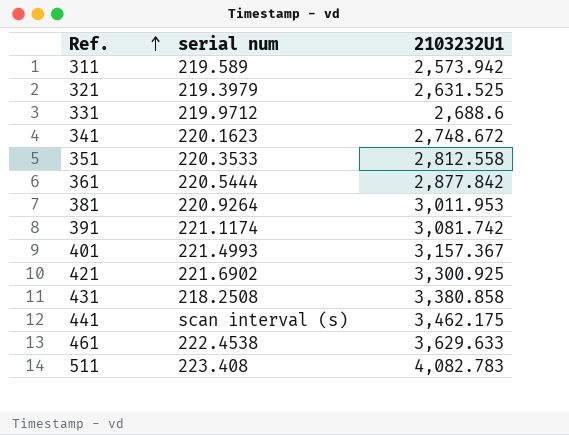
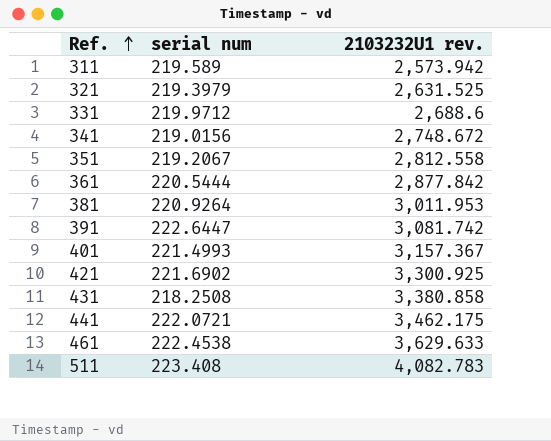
column name: 2103232U1 -> 2103232U1 rev.
341 | serial num: 220.1623 -> 219.0156
351 | serial num: 220.3533 -> 219.2067
391 | serial num: 221.1174 -> 222.6447
441 | serial num: scan interval (s) -> 222.0721

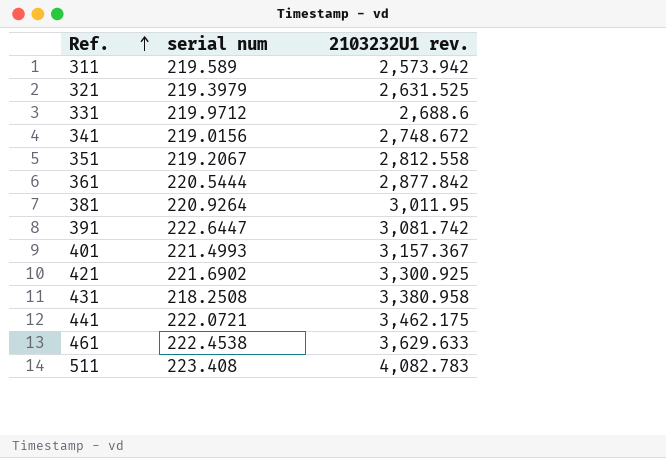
381 | 2103232U1 rev.: 3,011.953 -> 3,011.95
431 | 2103232U1 rev.: 3,380.858 -> 3,380.958

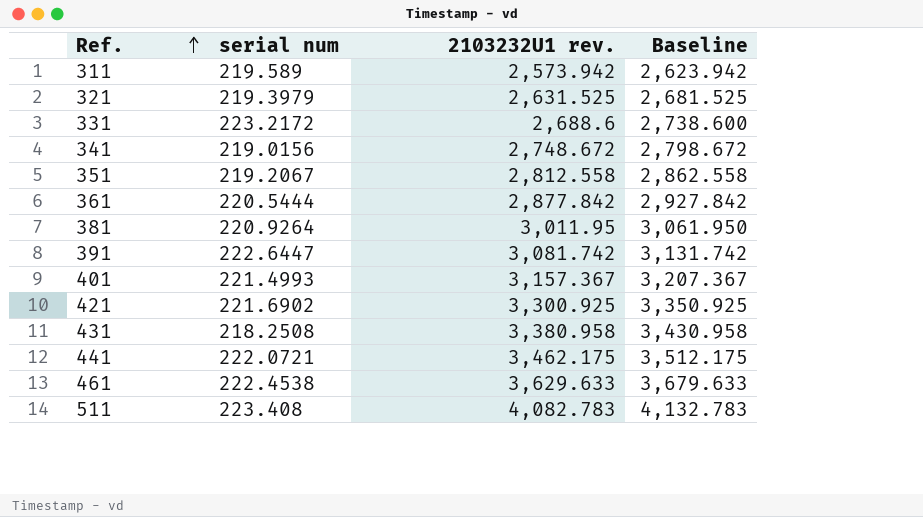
column Baseline | formula: none -> [2103232U1 rev.] + 50
331 | serial num: 219.9712 -> 223.2172

